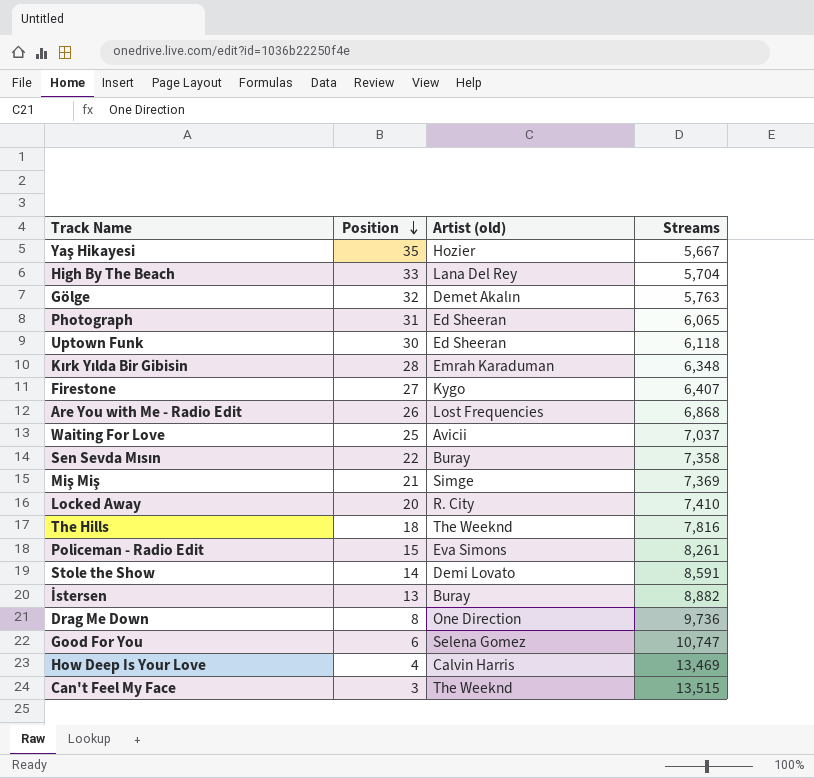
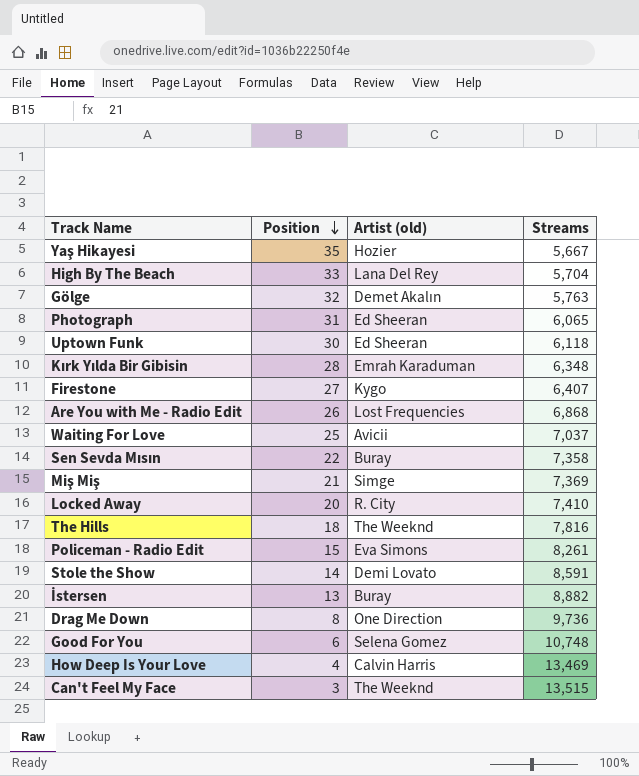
Good For You | Streams: 10,747 -> 10,748

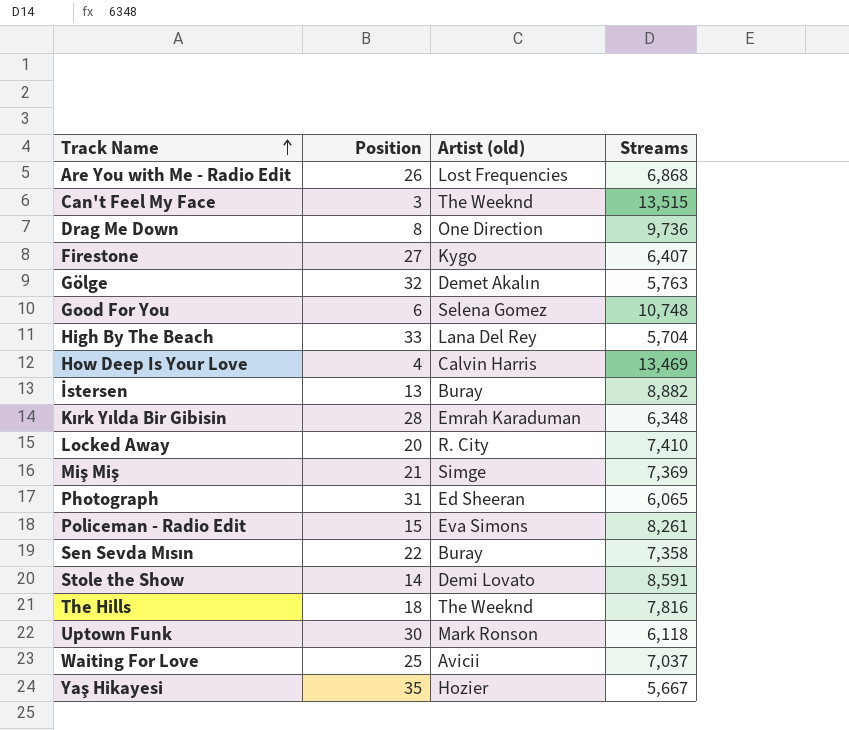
row order: Position descending -> Track Name ascending
Uptown Funk | Artist (old): Ed Sheeran -> Mark Ronson

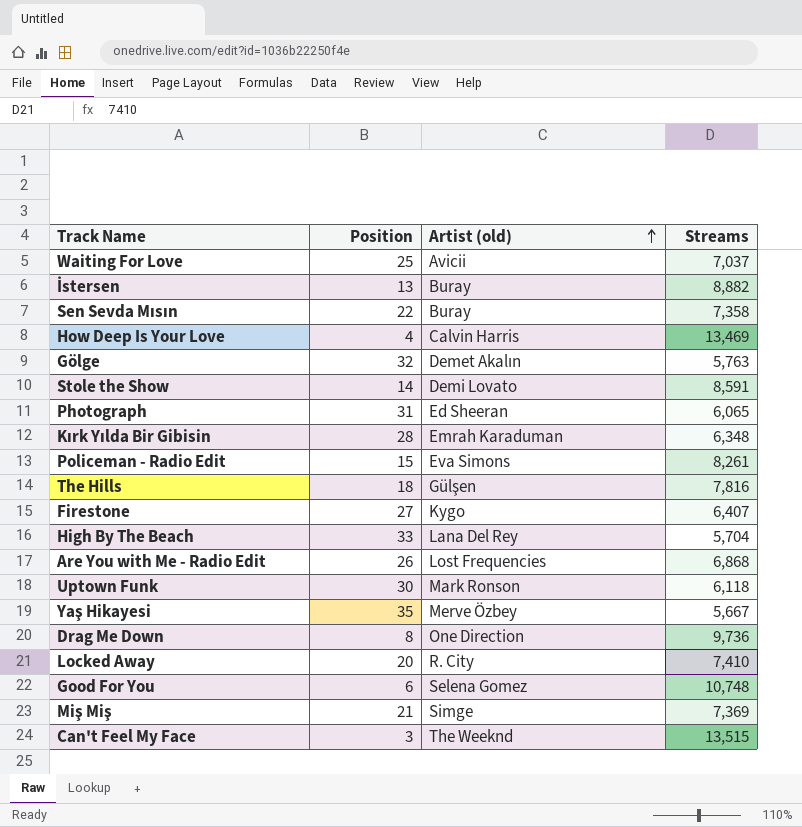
row order: Track Name ascending -> Artist (old) ascending
The Hills | Artist (old): The Weeknd -> Gülşen
Yaş Hikayesi | Artist (old): Hozier -> Merve Özbey

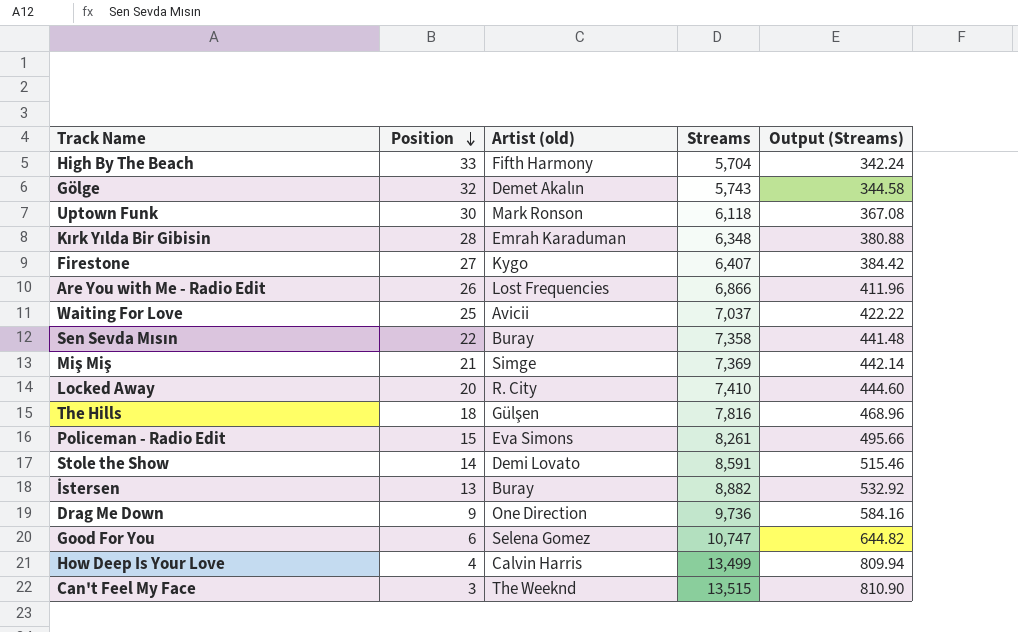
row order: Artist (old) ascending -> Position descending
column Output (Streams) | formula: none -> [Streams] * 0.06
row Photograph: 31 | Ed Sheeran | 6,065 -> none
row Yaş Hikayesi: 35 | Merve Özbey | 5,667 -> none
High By The Beach | Artist (old): Lana Del Rey -> Fifth Harmony
Gölge | Streams: 5,763 -> 5,743
Are You with Me - Radio Edit | Streams: 6,868 -> 6,866
Drag Me Down | Position: 8 -> 9
Good For You | Streams: 10,748 -> 10,747
How Deep Is Your Love | Streams: 13,469 -> 13,499

